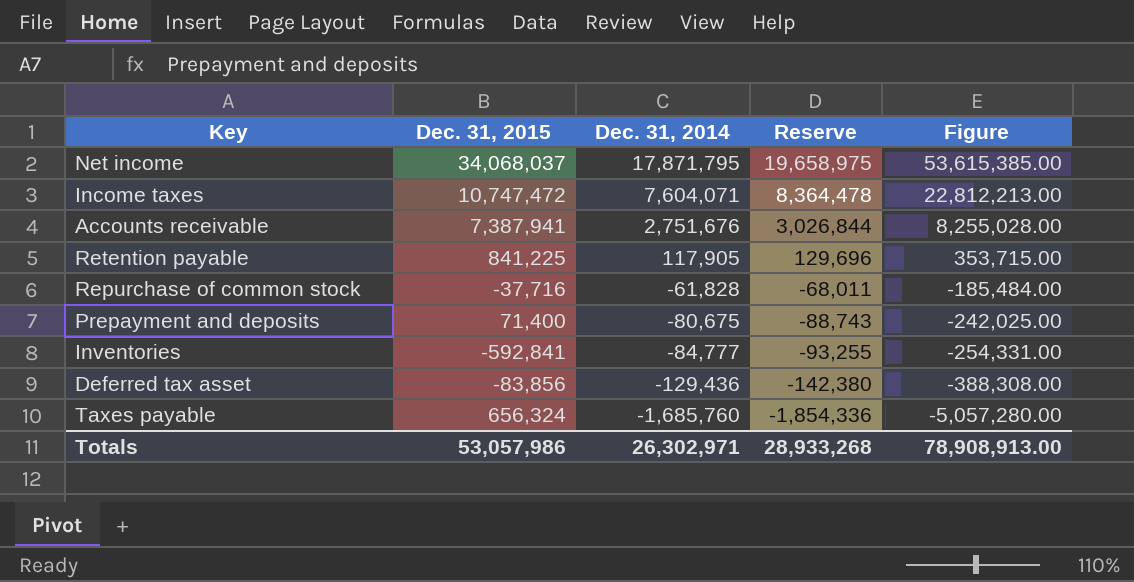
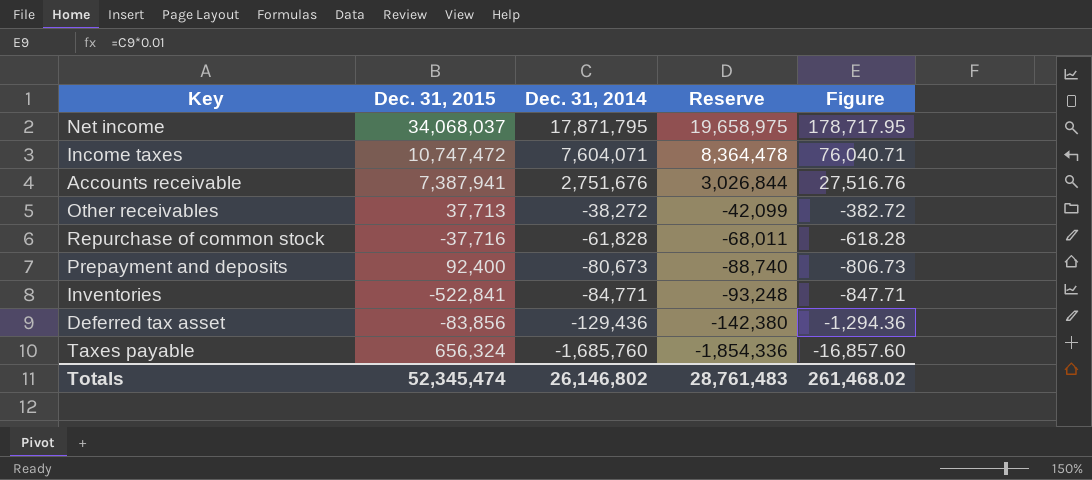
column Figure | formula: [Dec. 31, 2014] * 3 -> [Dec. 31, 2014] * 0.01
row Retention payable: 841,225 | 117,905 | 129,696 | 353,715.00 -> none
row Other receivables: none -> 37,713 | -38,272 | -42,099 | -382.72
Prepayment and deposits | Dec. 31, 2015: 71,400 -> 92,400
Prepayment and deposits | Dec. 31, 2014: -80,675 -> -80,673
Prepayment and deposits | Reserve: -88,743 -> -88,740
Inventories | Dec. 31, 2015: -592,841 -> -522,841
Inventories | Dec. 31, 2014: -84,777 -> -84,771
Inventories | Reserve: -93,255 -> -93,248
Totals | Dec. 31, 2015: 53,057,986 -> 52,345,474
Totals | Dec. 31, 2014: 26,302,971 -> 26,146,802
Totals | Reserve: 28,933,268 -> 28,761,483
Totals | Figure: 78,908,913.00 -> 261,468.02

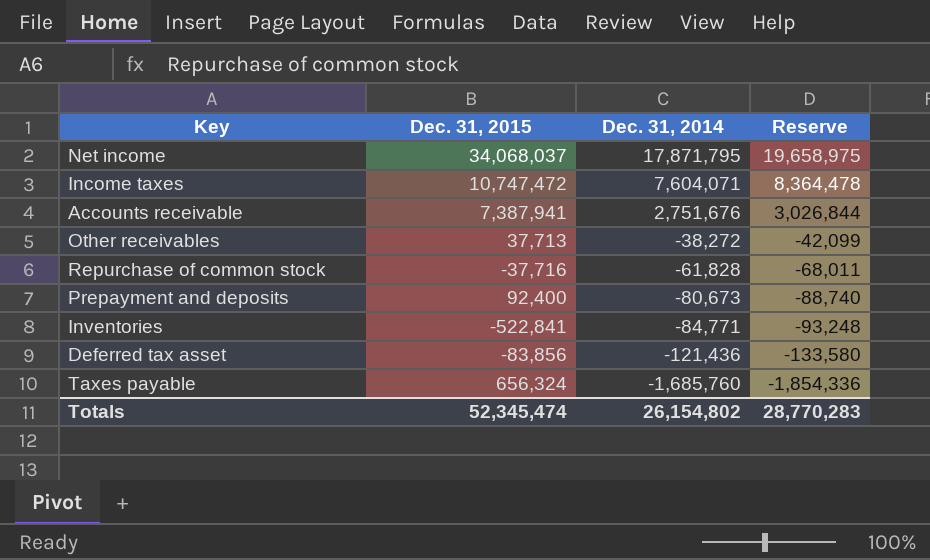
column Figure | formula: [Dec. 31, 2014] * 0.01 -> none
Deferred tax asset | Dec. 31, 2014: -129,436 -> -121,436
Deferred tax asset | Reserve: -142,380 -> -133,580
Totals | Dec. 31, 2014: 26,146,802 -> 26,154,802
Totals | Reserve: 28,761,483 -> 28,770,283

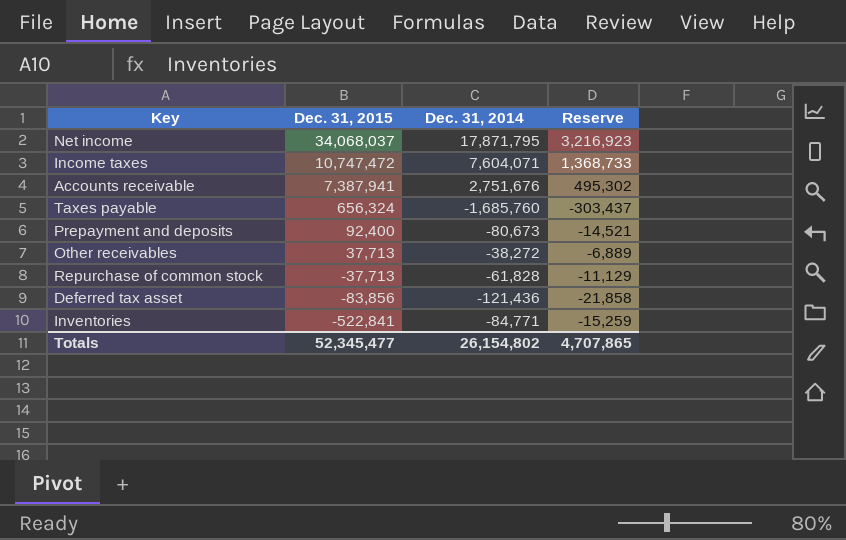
row order: Dec. 31, 2014 descending -> Dec. 31, 2015 descending
column Reserve | formula: [Dec. 31, 2014] * 1.1 -> [Dec. 31, 2014] * 0.18
Repurchase of common stock | Dec. 31, 2015: -37,716 -> -37,713
Totals | Dec. 31, 2015: 52,345,474 -> 52,345,477
Totals | Reserve: 28,770,283 -> 4,707,865

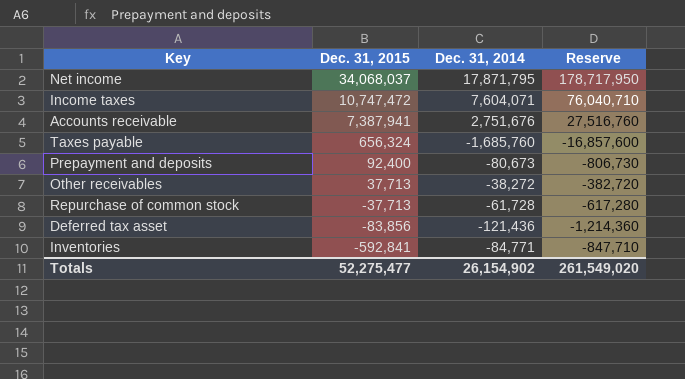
column Reserve | formula: [Dec. 31, 2014] * 0.18 -> [Dec. 31, 2014] * 10
Repurchase of common stock | Dec. 31, 2014: -61,828 -> -61,728
Inventories | Dec. 31, 2015: -522,841 -> -592,841
Totals | Dec. 31, 2015: 52,345,477 -> 52,275,477
Totals | Dec. 31, 2014: 26,154,802 -> 26,154,902
Totals | Reserve: 4,707,865 -> 261,549,020

